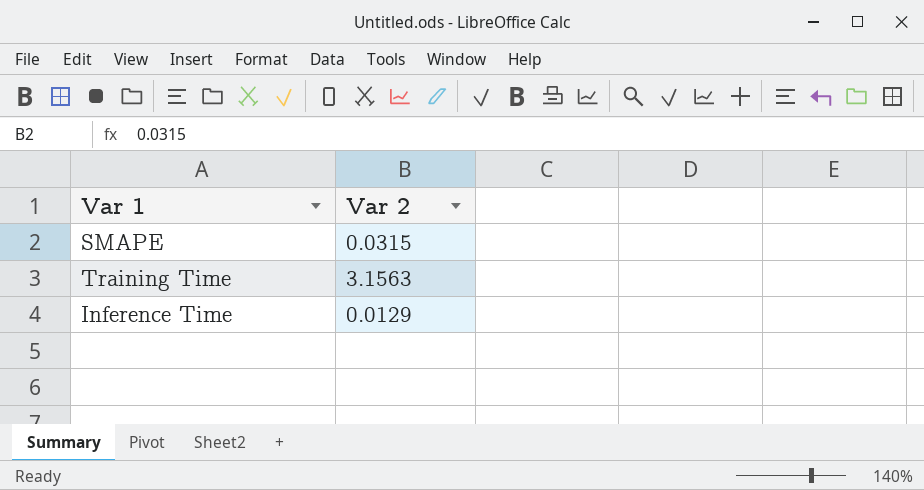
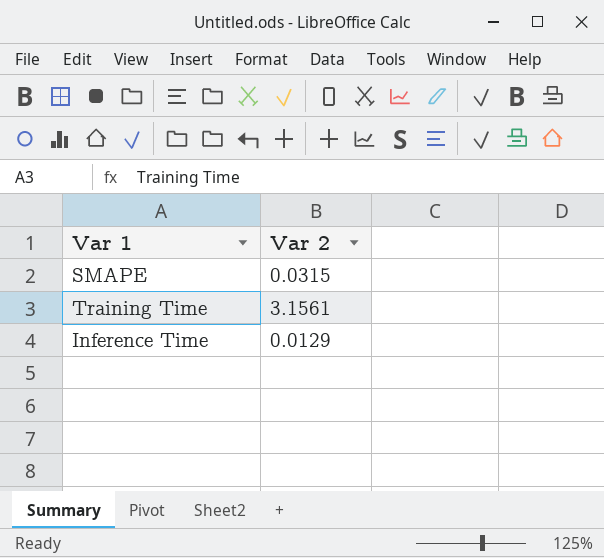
Training Time | Var 2: 3.1563 -> 3.1561

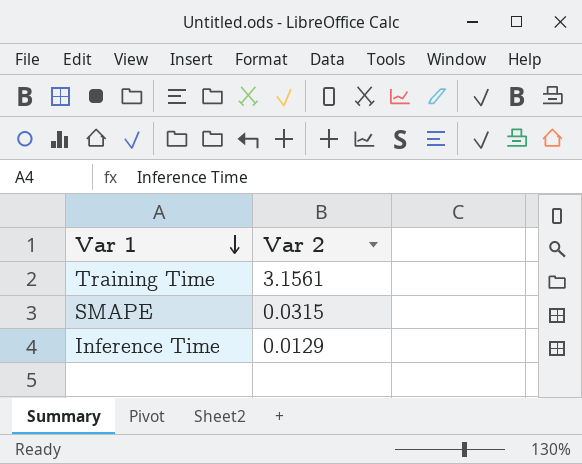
row order: none -> Var 1 descending

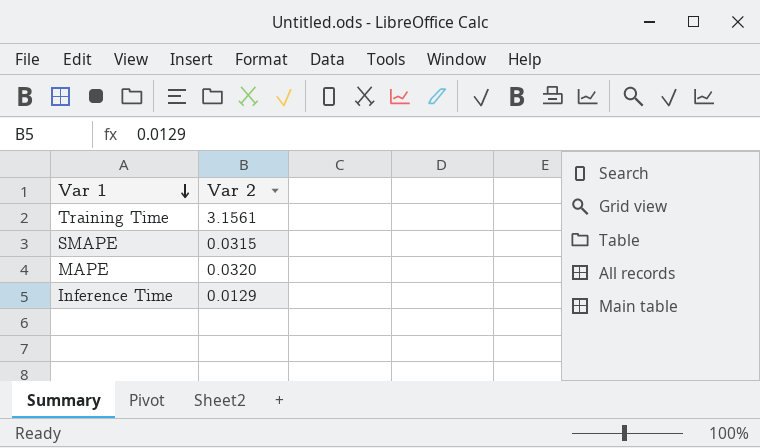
row MAPE: none -> 0.0320

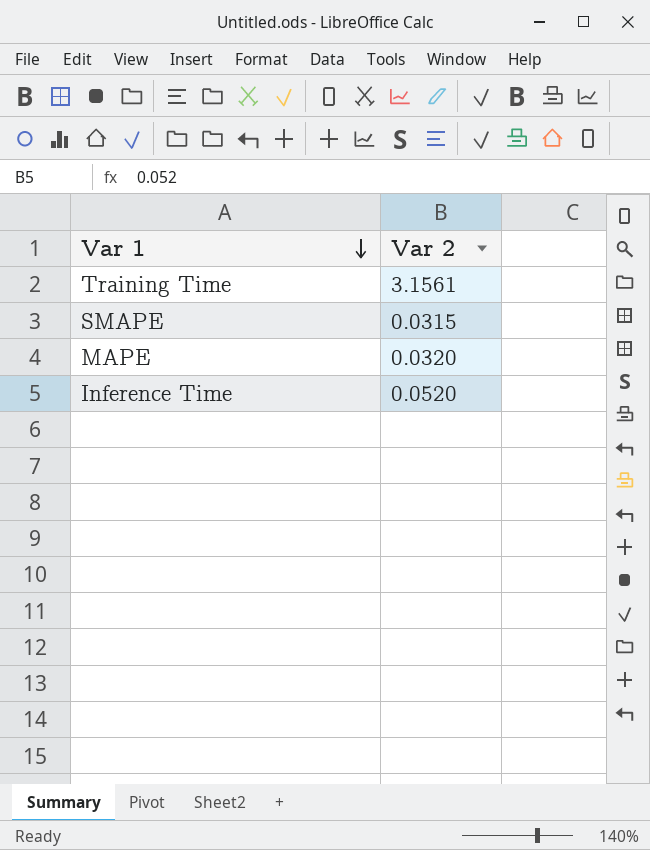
Inference Time | Var 2: 0.0129 -> 0.0520

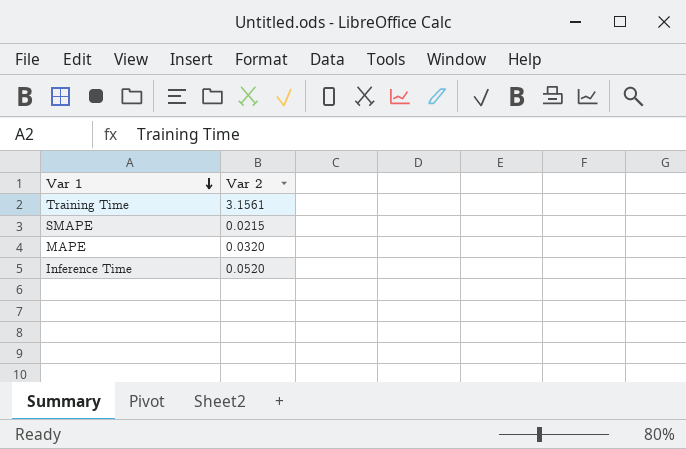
SMAPE | Var 2: 0.0315 -> 0.0215

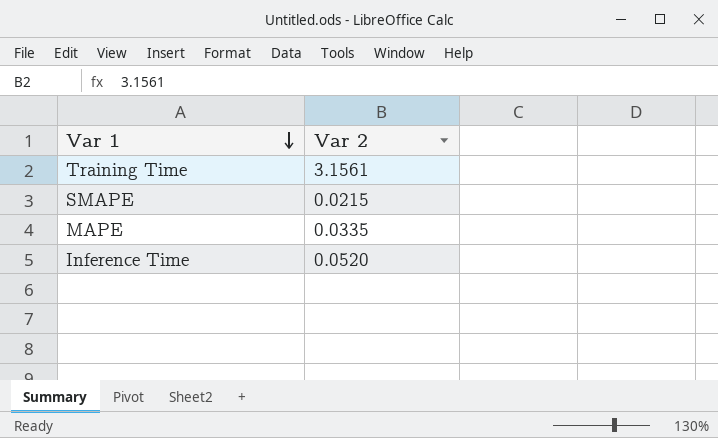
MAPE | Var 2: 0.0320 -> 0.0335

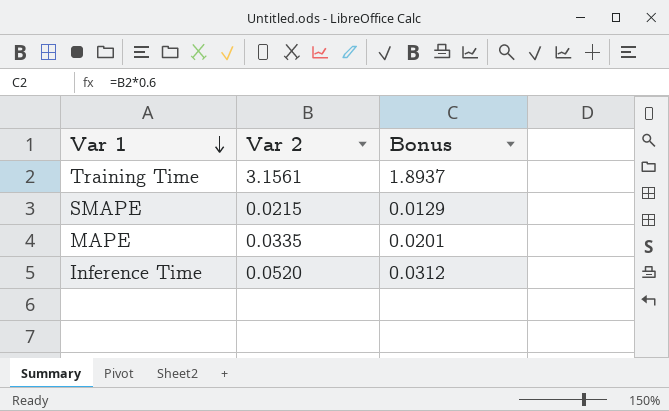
column Bonus | formula: none -> [Var 2] * 0.6

